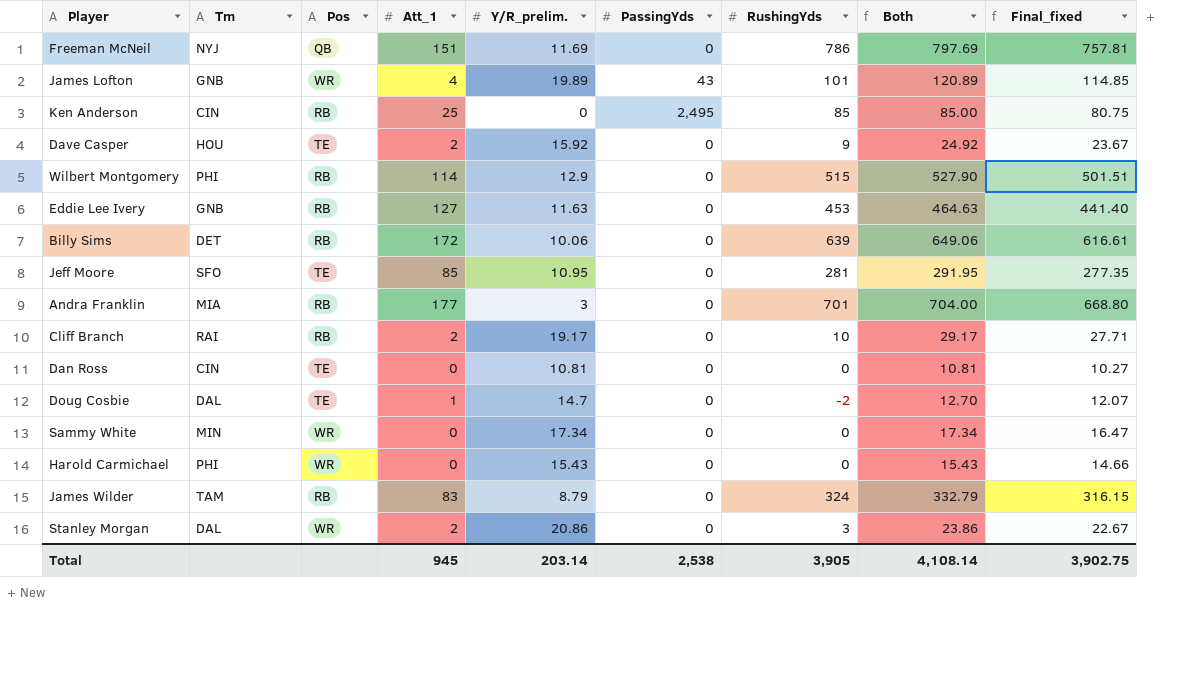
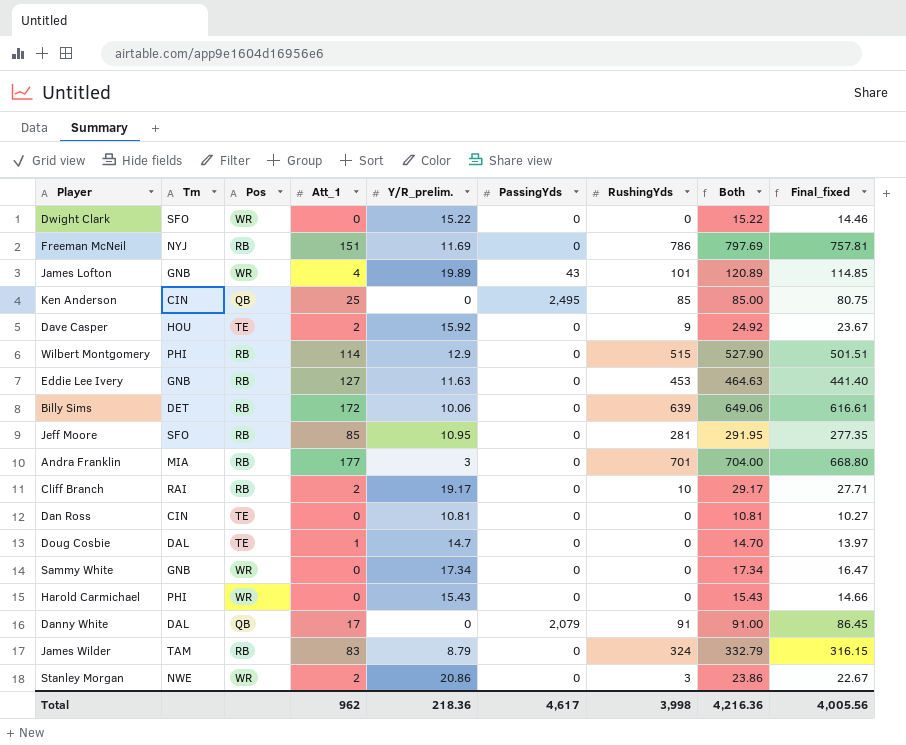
row Dwight Clark: none -> SFO | WR | 0 | 15.22 | 0 | 0 | 15.22 | 14.46
Freeman McNeil | Pos: QB -> RB
Ken Anderson | Pos: RB -> QB
Jeff Moore | Pos: TE -> RB
Doug Cosbie | RushingYds: -2 -> 0
Doug Cosbie | Both: 12.70 -> 14.70
Doug Cosbie | Final_fixed: 12.07 -> 13.97
Sammy White | Tm: MIN -> GNB
row Danny White: none -> DAL | QB | 17 | 0 | 2,079 | 91 | 91.00 | 86.45
Stanley Morgan | Tm: DAL -> NWE
Total | Att_1: 945 -> 962
Total | Y/R_prelim.: 203.14 -> 218.36
Total | PassingYds: 2,538 -> 4,617
Total | RushingYds: 3,905 -> 3,998
Total | Both: 4,108.14 -> 4,216.36
Total | Final_fixed: 3,902.75 -> 4,005.56

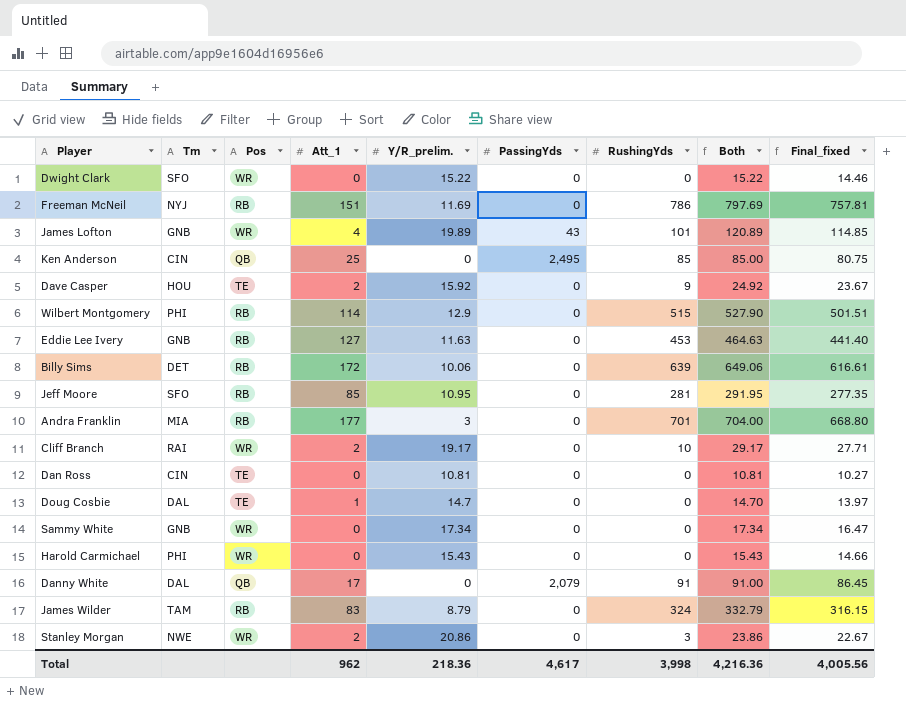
Cliff Branch | Pos: RB -> WR

